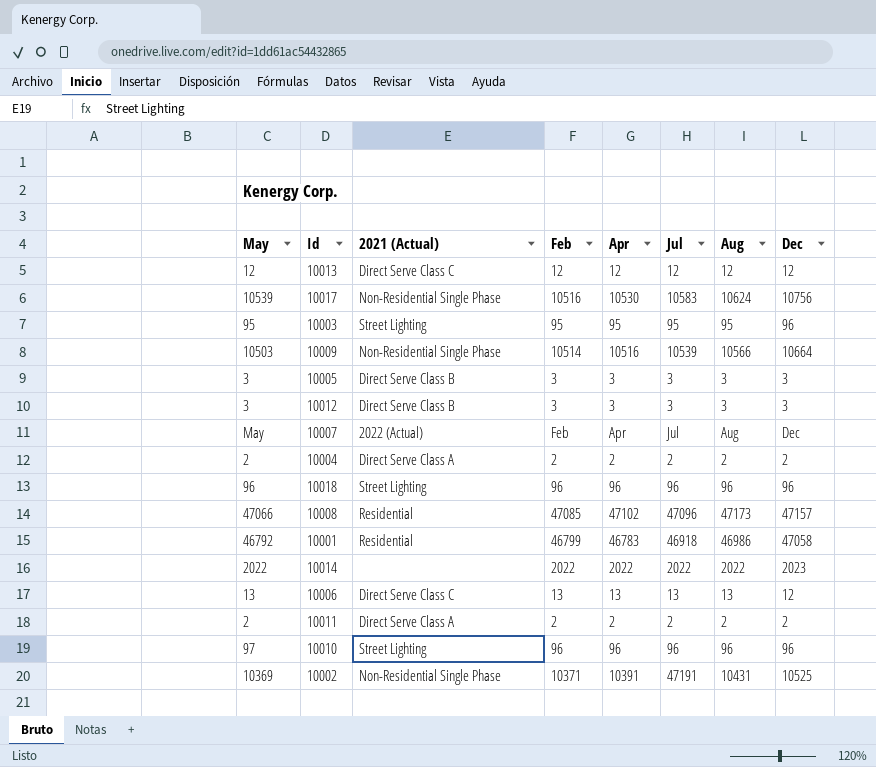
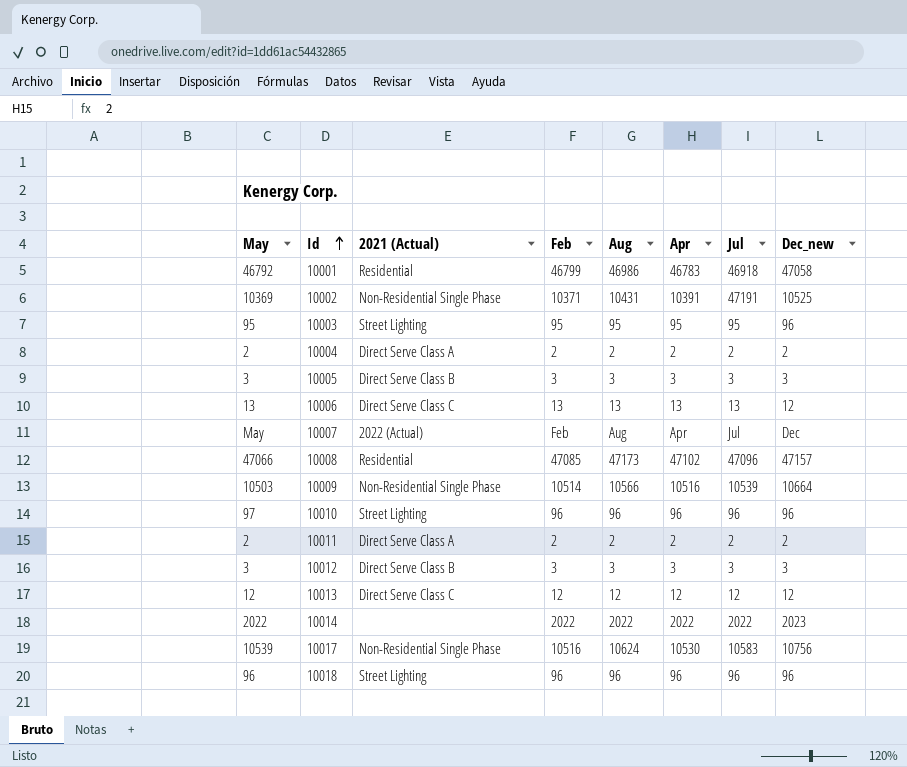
row order: none -> Id ascending
column Aug | position: 7 -> 5
column name: Dec -> Dec_new

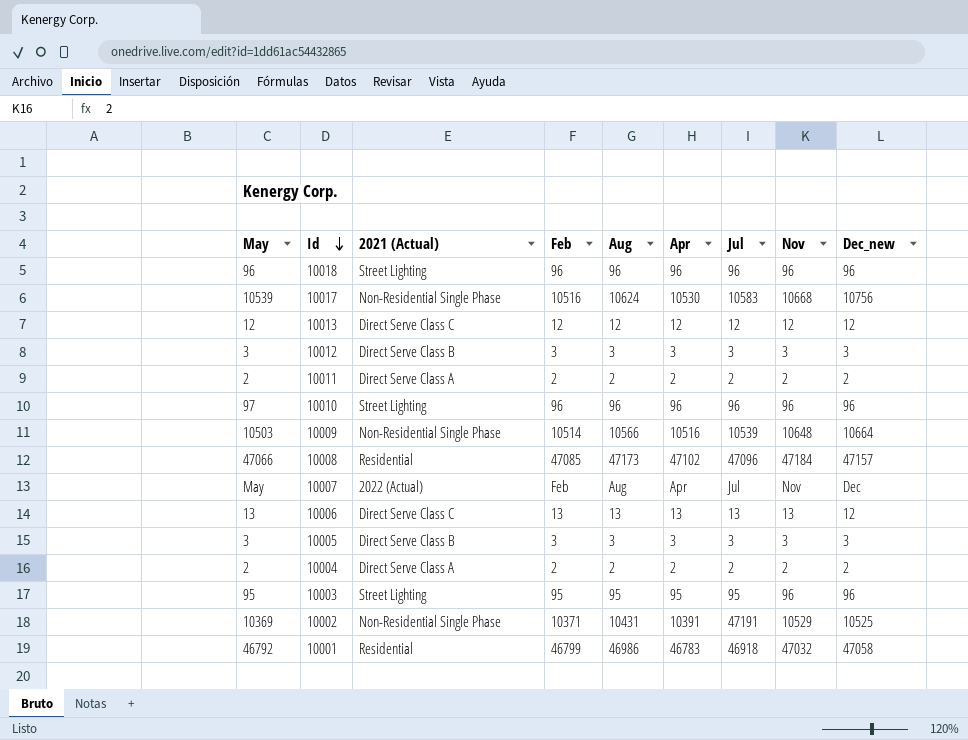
row order: Id ascending -> Id descending
column Nov | position: none -> 8
row 10014: 2022 | none | 2022 | 2022 | 2022 | 2022 | 2023 -> none

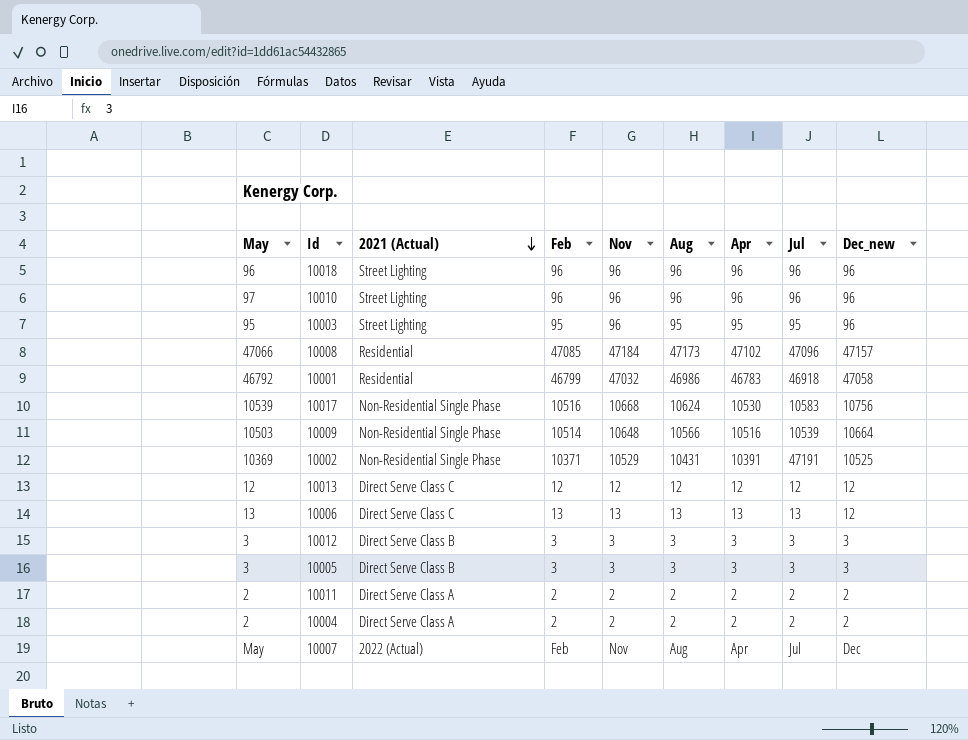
row order: Id descending -> 2021 (Actual) descending
column Nov | position: 8 -> 5

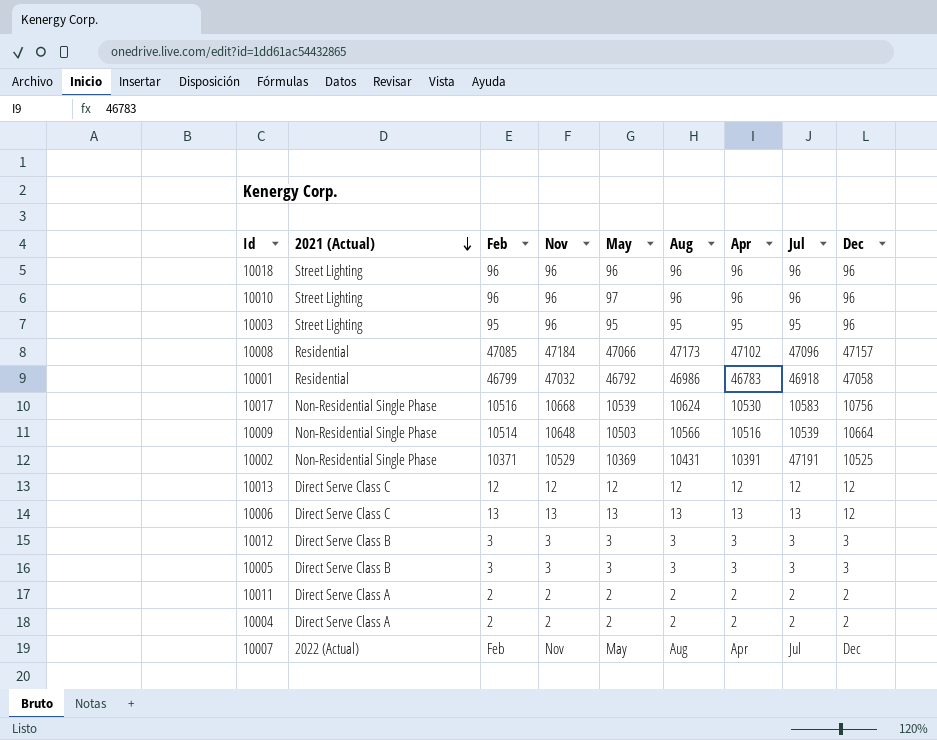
column May | position: 1 -> 5
column name: Dec_new -> Dec

